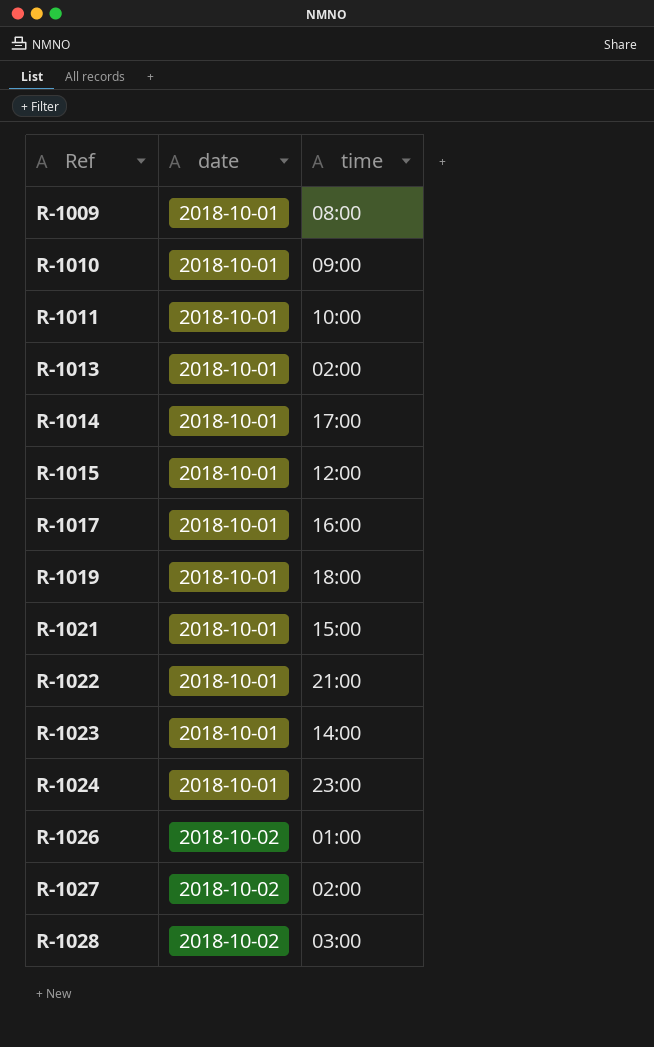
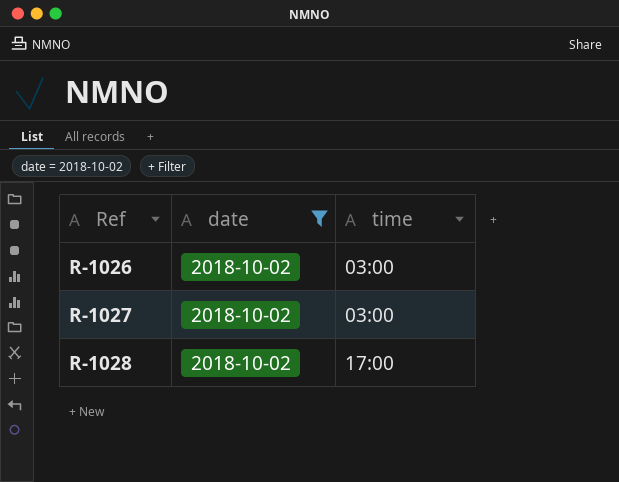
filter: none -> date = 2018-10-02
R-1026 | time: 01:00 -> 03:00
R-1027 | time: 02:00 -> 03:00
R-1028 | time: 03:00 -> 17:00

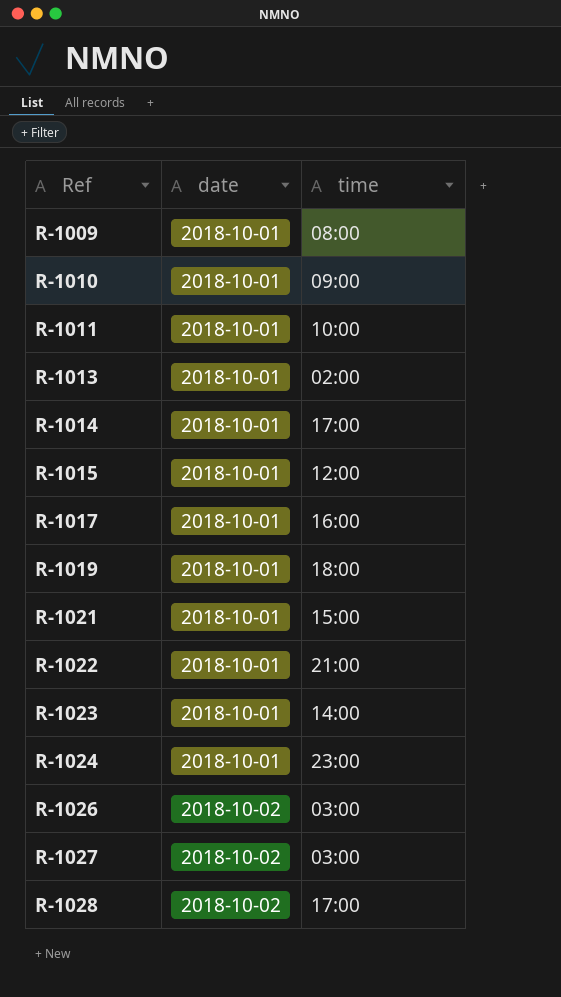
filter: date = 2018-10-02 -> none

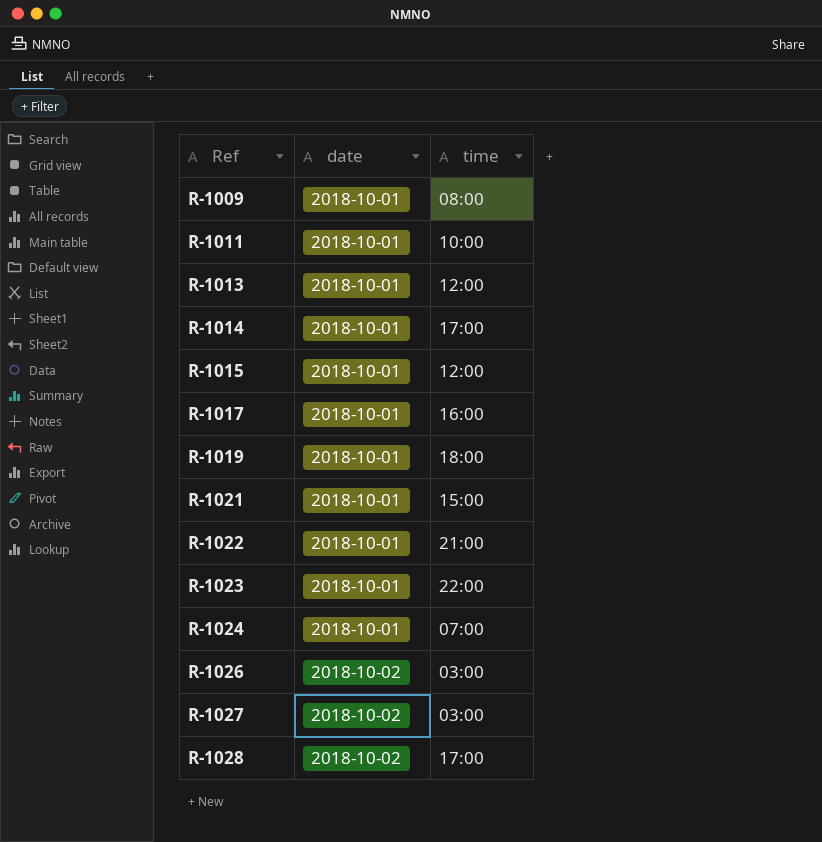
row R-1010: 2018-10-01 | 09:00 -> none
R-1013 | time: 02:00 -> 12:00
R-1023 | time: 14:00 -> 22:00
R-1024 | time: 23:00 -> 07:00

